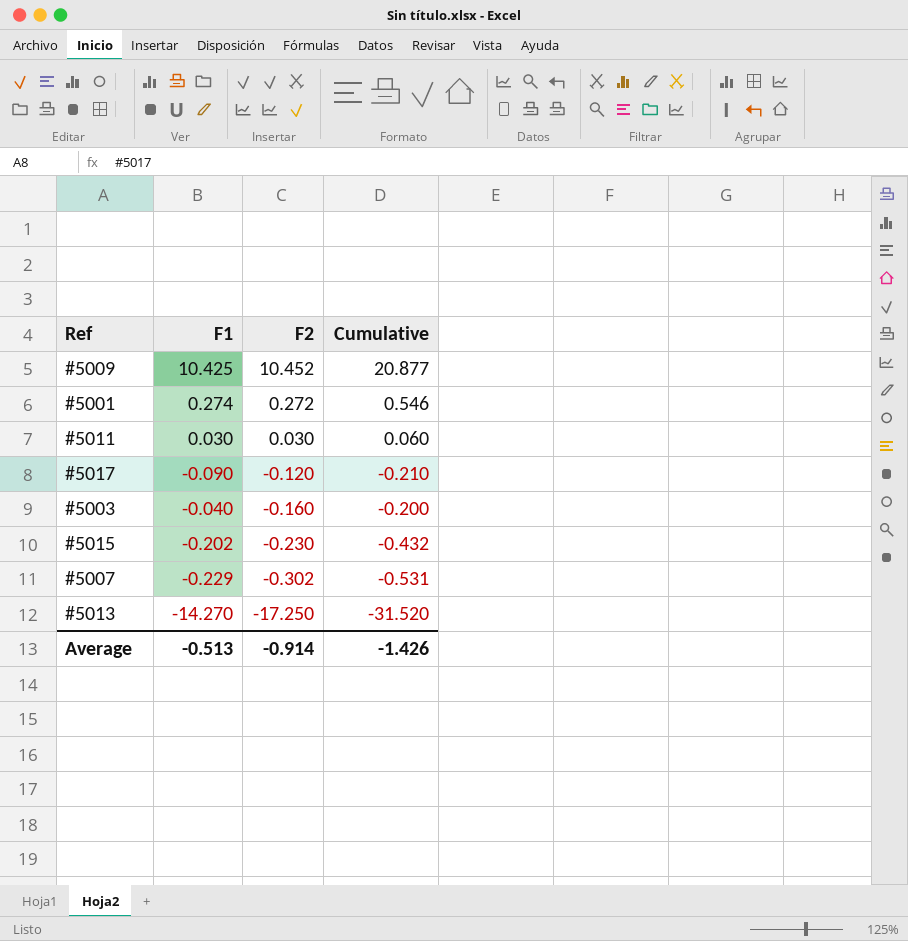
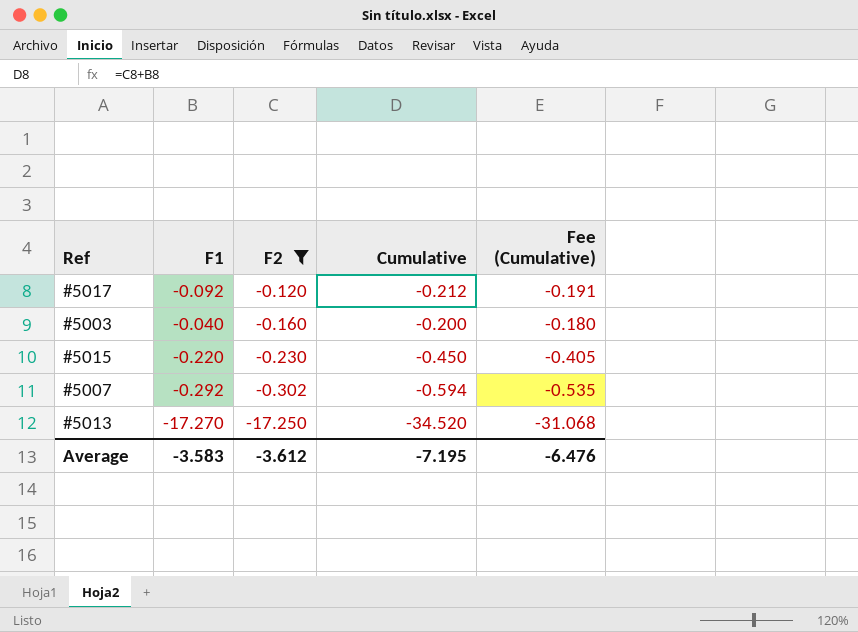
filter: none -> F2 <= -0.120
column Fee (Cumulative) | formula: none -> [Cumulative] * 0.9
#5017 | F1: -0.090 -> -0.092
#5017 | Cumulative: -0.210 -> -0.212
#5015 | F1: -0.202 -> -0.220
#5015 | Cumulative: -0.432 -> -0.450
#5007 | F1: -0.229 -> -0.292
#5007 | Cumulative: -0.531 -> -0.594
#5013 | F1: -14.270 -> -17.270
#5013 | Cumulative: -31.520 -> -34.520
Average | F1: -0.513 -> -3.583
Average | F2: -0.914 -> -3.612
Average | Cumulative: -1.426 -> -7.195

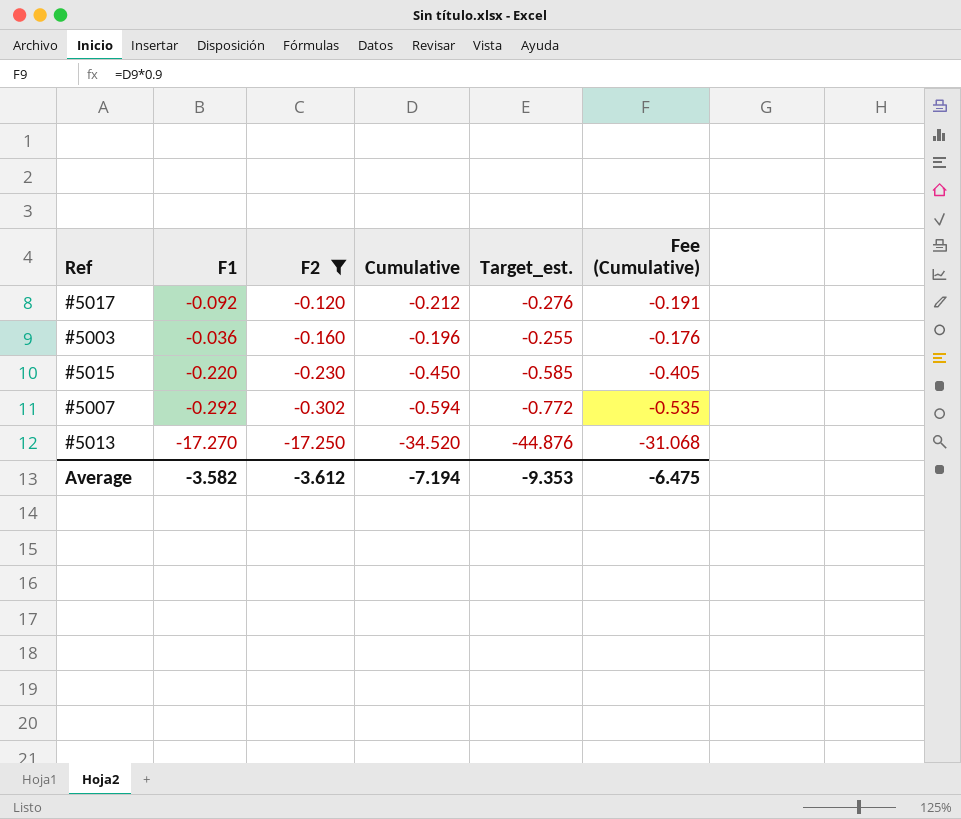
column Target_est. | formula: none -> [Cumulative] * 1.3
#5003 | F1: -0.040 -> -0.036
#5003 | Cumulative: -0.200 -> -0.196
#5003 | Fee (Cumulative): -0.180 -> -0.176
Average | F1: -3.583 -> -3.582
Average | Cumulative: -7.195 -> -7.194
Average | Fee (Cumulative): -6.476 -> -6.475

